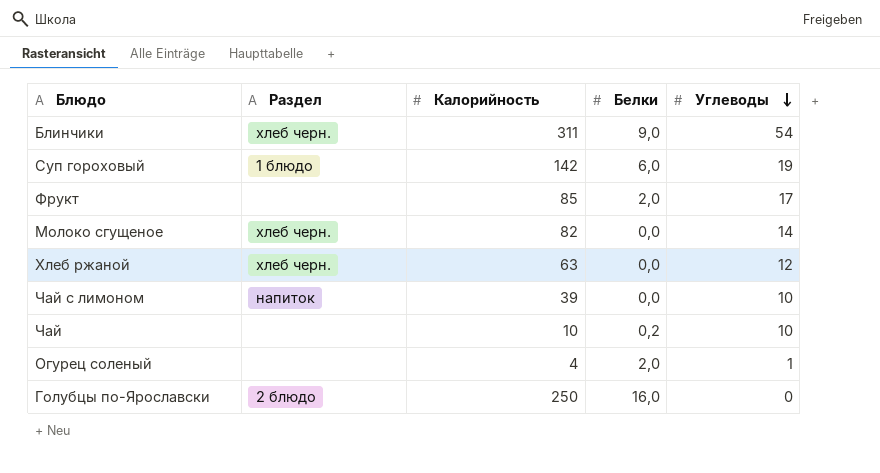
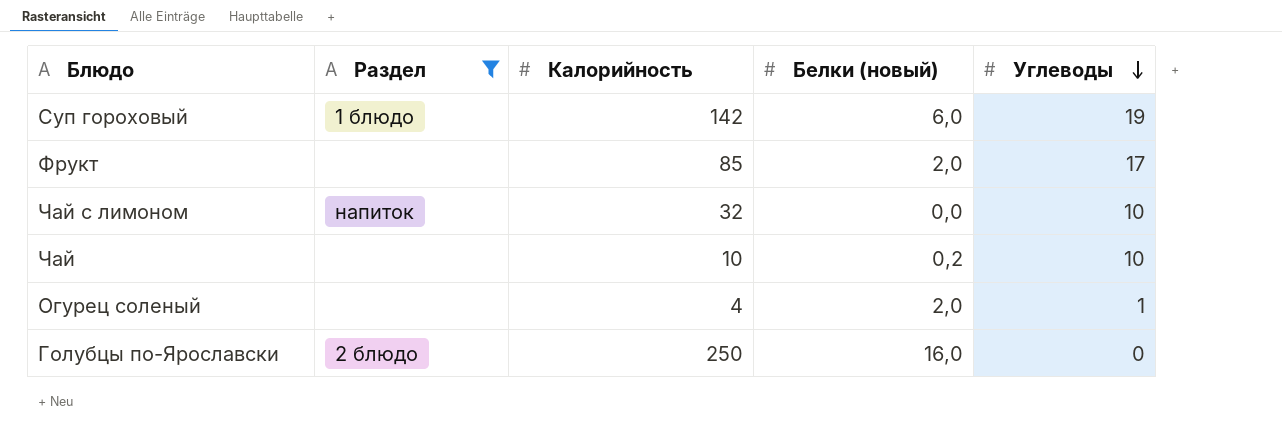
filter: none -> Раздел != хлеб черн.
column name: Белки -> Белки (новый)
Чай с лимоном | Калорийность: 39 -> 32

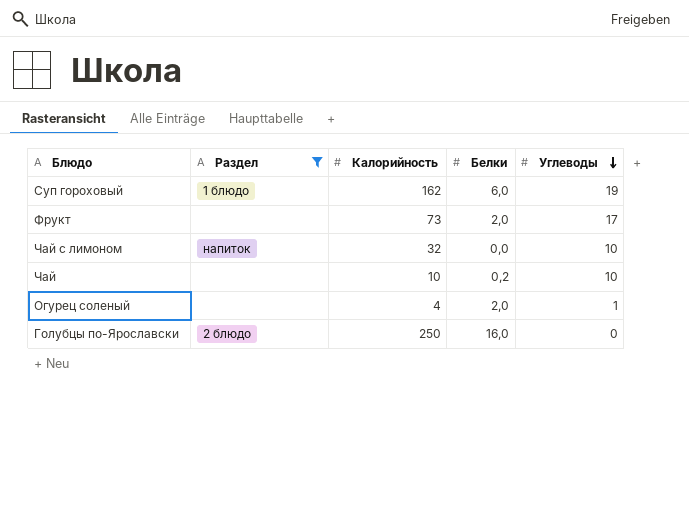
column name: Белки (новый) -> Белки
Суп гороховый | Калорийность: 142 -> 162
Фрукт | Калорийность: 85 -> 73

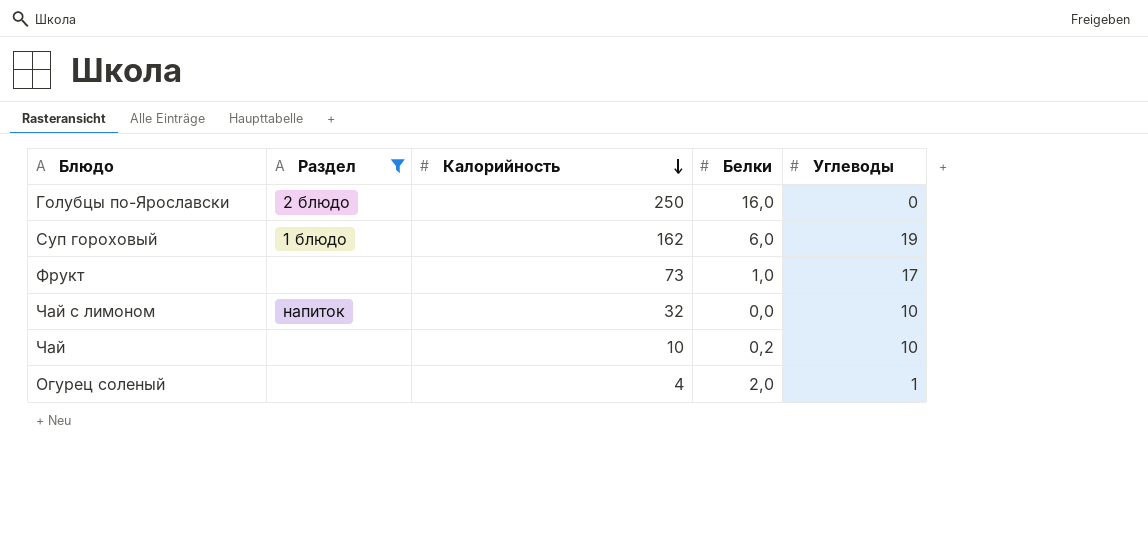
row order: Углеводы descending -> Калорийность descending
Фрукт | Белки: 2,0 -> 1,0

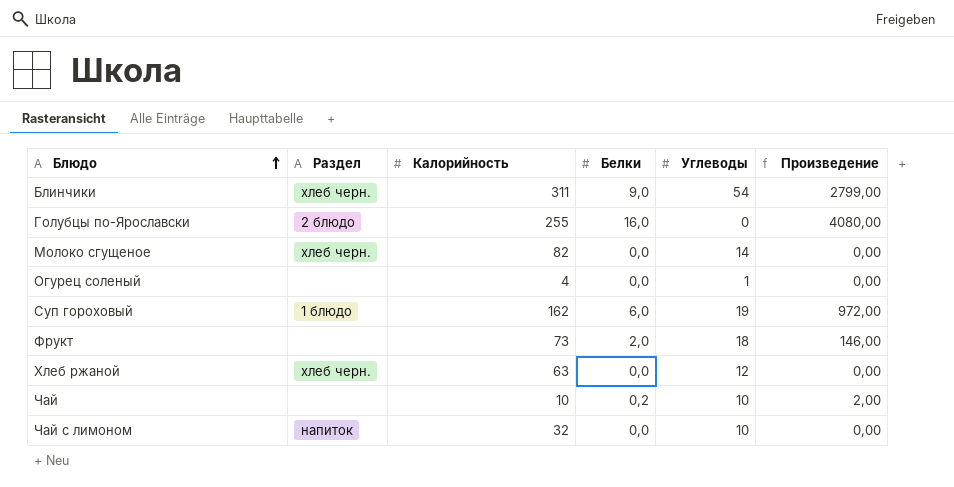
filter: Раздел != хлеб черн. -> none
row order: Калорийность descending -> Блюдо ascending
column Произведение | formula: none -> [Калорийность] * [Белки]
Голубцы по-Ярославски | Калорийность: 250 -> 255
Огурец соленый | Белки: 2,0 -> 0,0
Фрукт | Белки: 1,0 -> 2,0
Фрукт | Углеводы: 17 -> 18

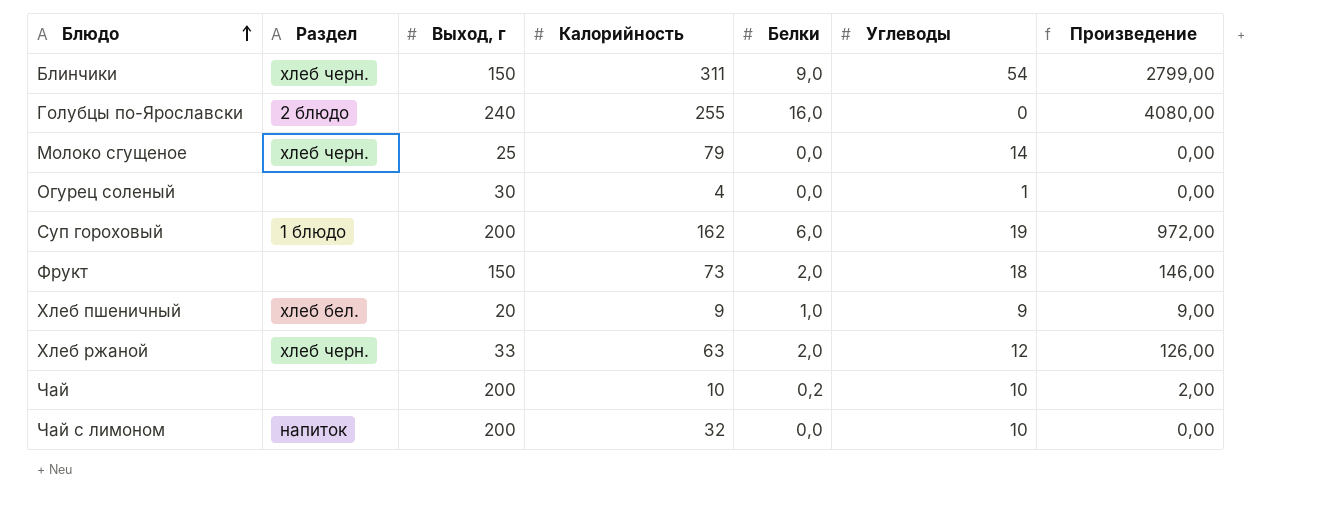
column Выход, г | position: none -> 3
Молоко сгущеное | Калорийность: 82 -> 79
row Хлеб пшеничный: none -> хлеб бел. | 20 | 9 | 1,0 | 9 | 9,00
Хлеб ржаной | Белки: 0,0 -> 2,0
Хлеб ржаной | Произведение: 0,00 -> 126,00

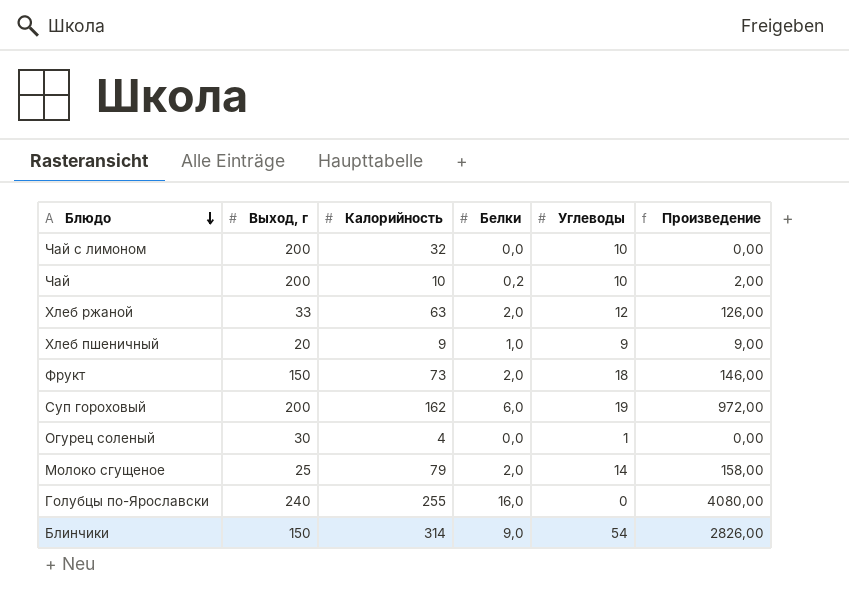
row order: Блюдо ascending -> Блюдо descending
column Раздел | position: 2 -> none
Молоко сгущеное | Белки: 0,0 -> 2,0
Молоко сгущеное | Произведение: 0,00 -> 158,00
Блинчики | Калорийность: 311 -> 314
Блинчики | Произведение: 2799,00 -> 2826,00

